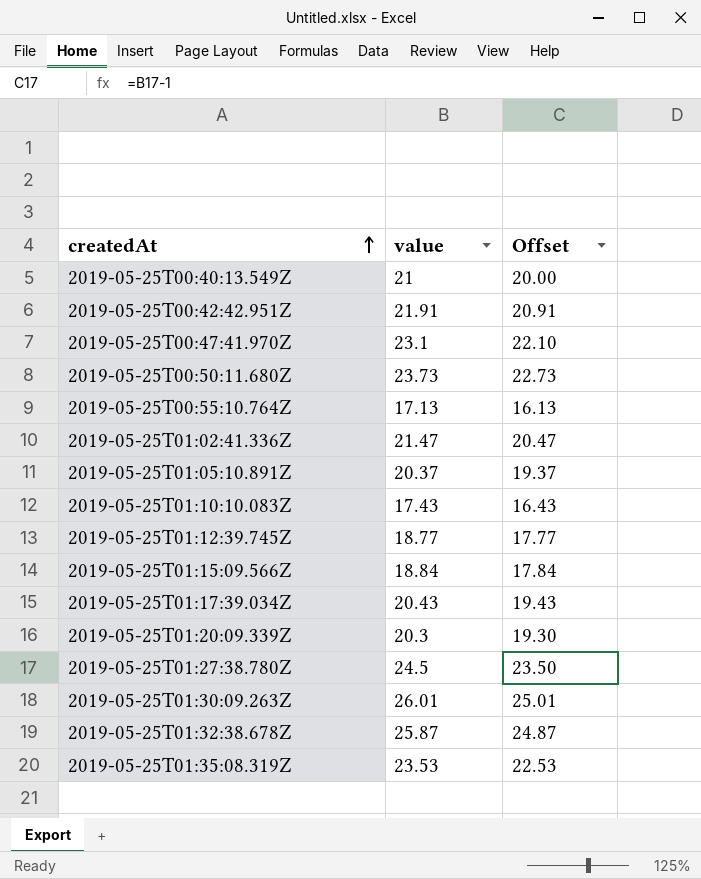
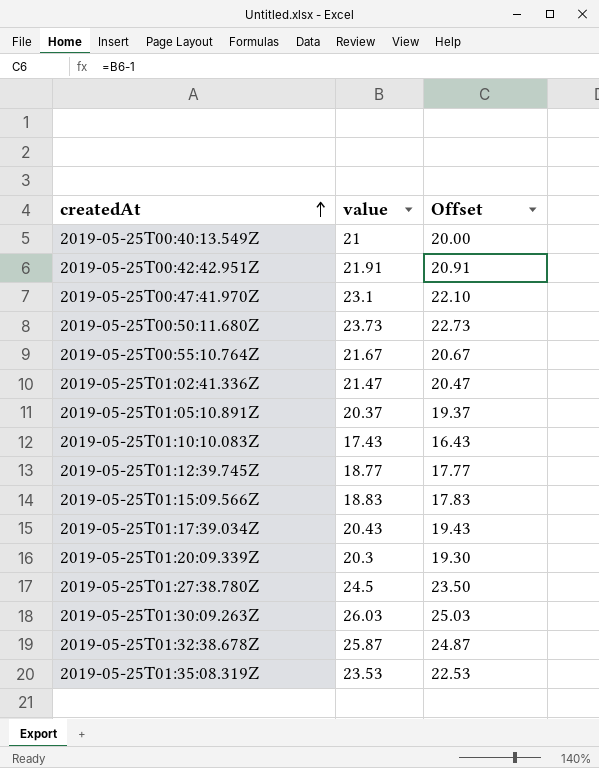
2019-05-25T00:55:10.764Z | value: 17.13 -> 21.67
2019-05-25T00:55:10.764Z | Offset: 16.13 -> 20.67
2019-05-25T01:15:09.566Z | value: 18.84 -> 18.83
2019-05-25T01:15:09.566Z | Offset: 17.84 -> 17.83
2019-05-25T01:30:09.263Z | value: 26.01 -> 26.03
2019-05-25T01:30:09.263Z | Offset: 25.01 -> 25.03

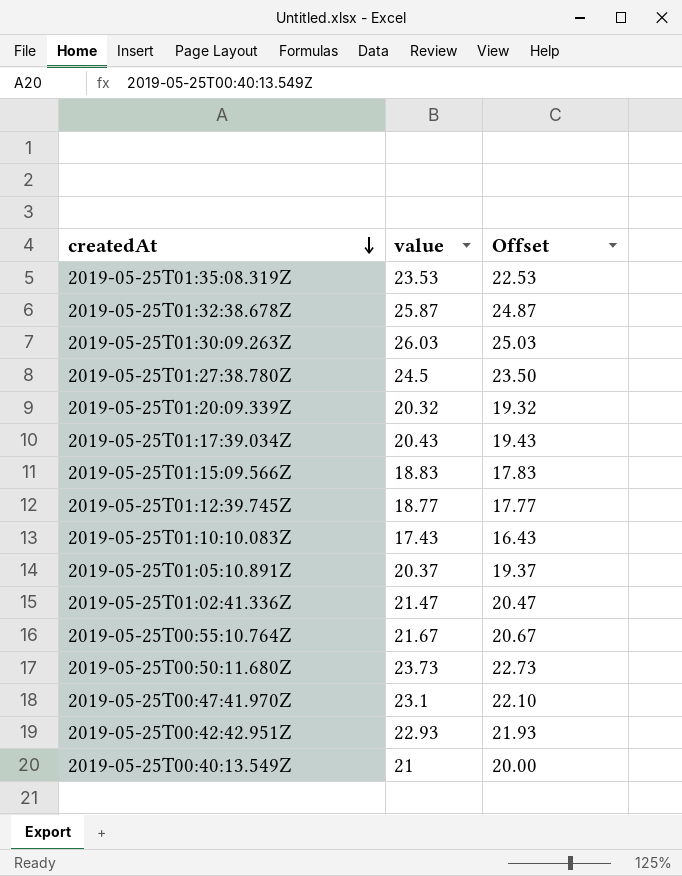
row order: createdAt ascending -> createdAt descending
2019-05-25T01:20:09.339Z | value: 20.3 -> 20.32
2019-05-25T01:20:09.339Z | Offset: 19.30 -> 19.32
2019-05-25T00:42:42.951Z | value: 21.91 -> 22.93
2019-05-25T00:42:42.951Z | Offset: 20.91 -> 21.93

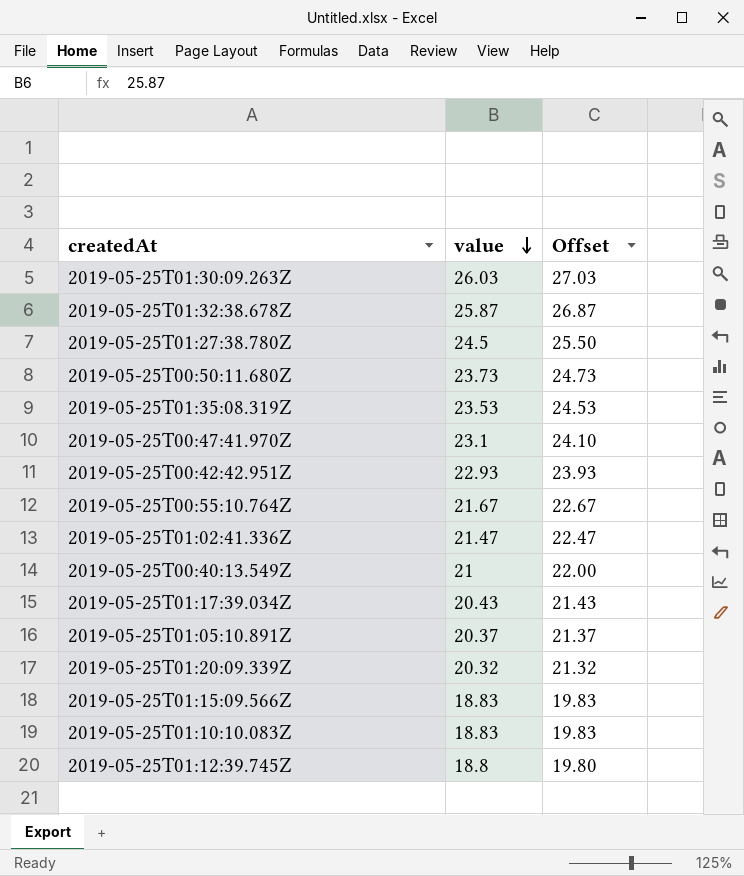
row order: createdAt descending -> value descending
column Offset | formula: [value] - 1 -> [value] + 1
2019-05-25T01:10:10.083Z | value: 17.43 -> 18.83
2019-05-25T01:12:39.745Z | value: 18.77 -> 18.8

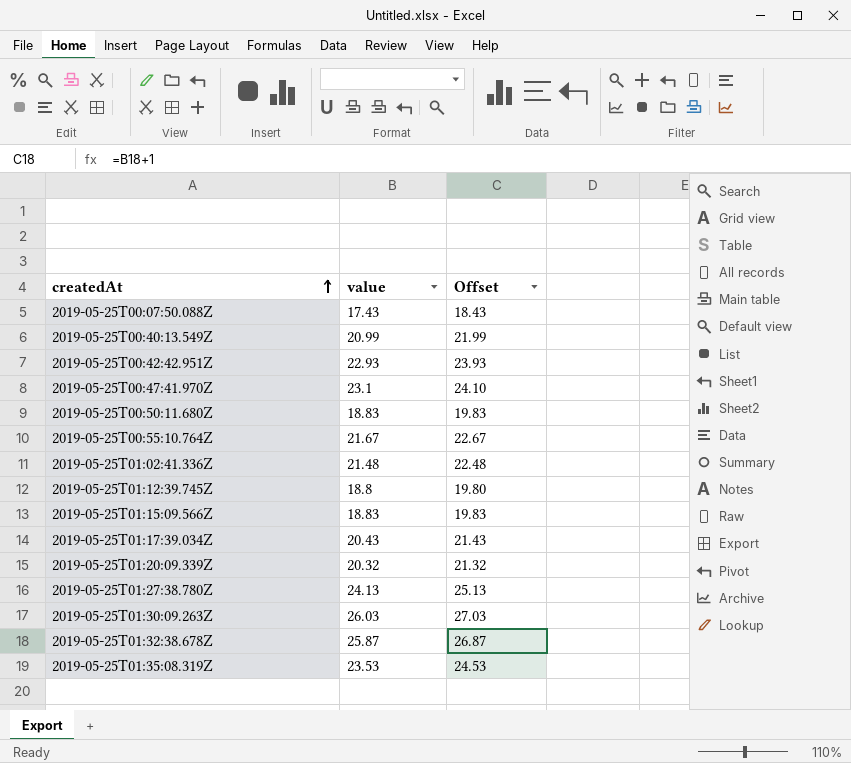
row order: value descending -> createdAt ascending
row 2019-05-25T01:05:10.891Z: 20.37 | 21.37 -> none
row 2019-05-25T01:10:10.083Z: 18.83 | 19.83 -> none
row 2019-05-25T00:07:50.088Z: none -> 17.43 | 18.43
2019-05-25T00:40:13.549Z | value: 21 -> 20.99
2019-05-25T00:40:13.549Z | Offset: 22.00 -> 21.99
2019-05-25T00:50:11.680Z | value: 23.73 -> 18.83
2019-05-25T00:50:11.680Z | Offset: 24.73 -> 19.83
2019-05-25T01:02:41.336Z | value: 21.47 -> 21.48
2019-05-25T01:02:41.336Z | Offset: 22.47 -> 22.48
2019-05-25T01:27:38.780Z | value: 24.5 -> 24.13
2019-05-25T01:27:38.780Z | Offset: 25.50 -> 25.13

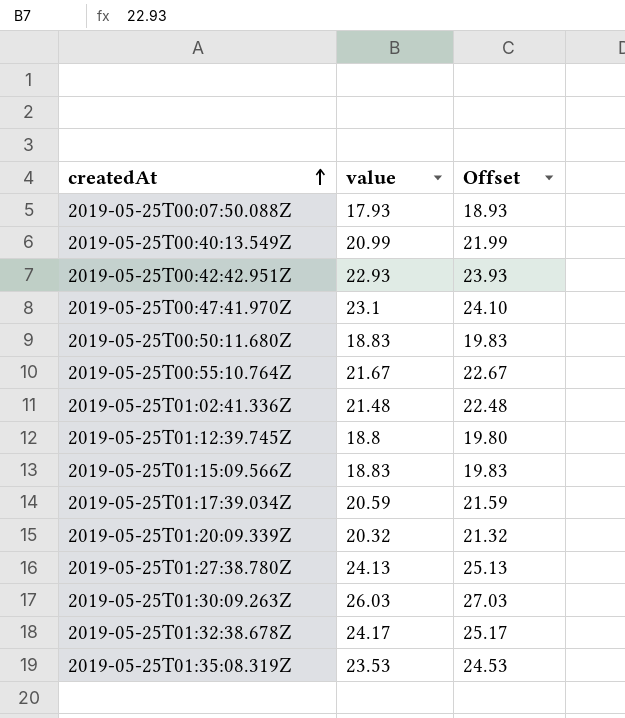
2019-05-25T00:07:50.088Z | value: 17.43 -> 17.93
2019-05-25T00:07:50.088Z | Offset: 18.43 -> 18.93
2019-05-25T01:17:39.034Z | value: 20.43 -> 20.59
2019-05-25T01:17:39.034Z | Offset: 21.43 -> 21.59
2019-05-25T01:32:38.678Z | value: 25.87 -> 24.17
2019-05-25T01:32:38.678Z | Offset: 26.87 -> 25.17

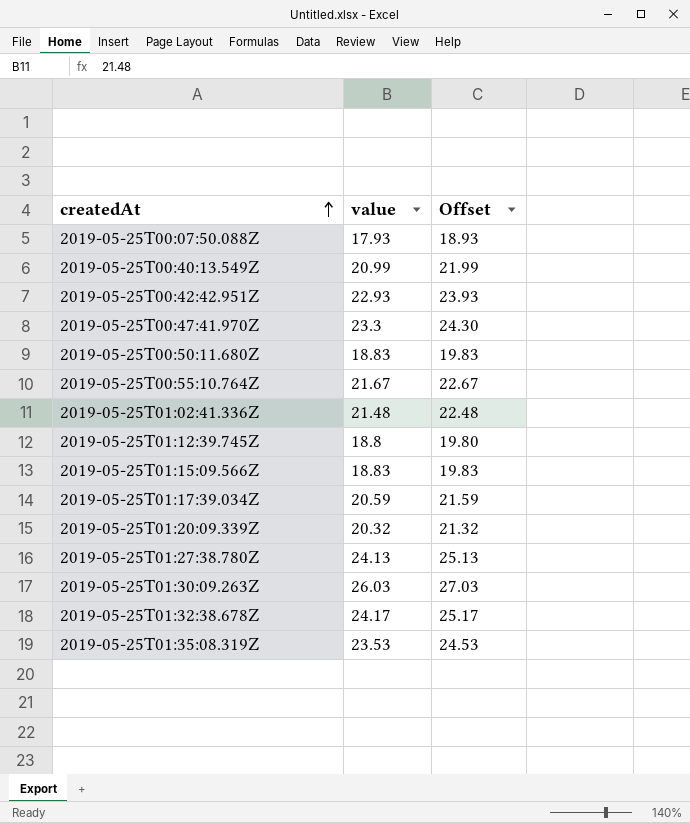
2019-05-25T00:47:41.970Z | value: 23.1 -> 23.3
2019-05-25T00:47:41.970Z | Offset: 24.10 -> 24.30

